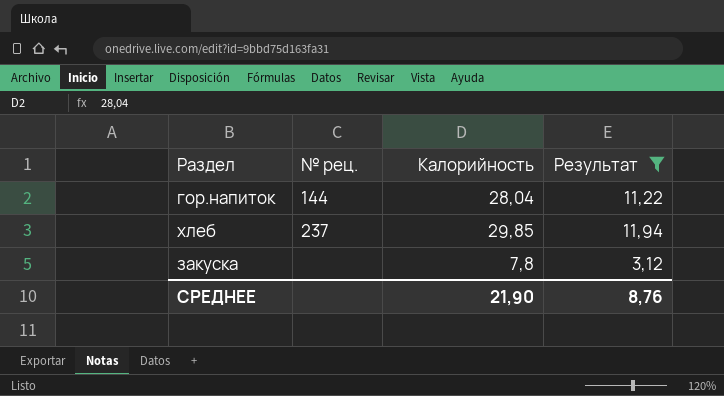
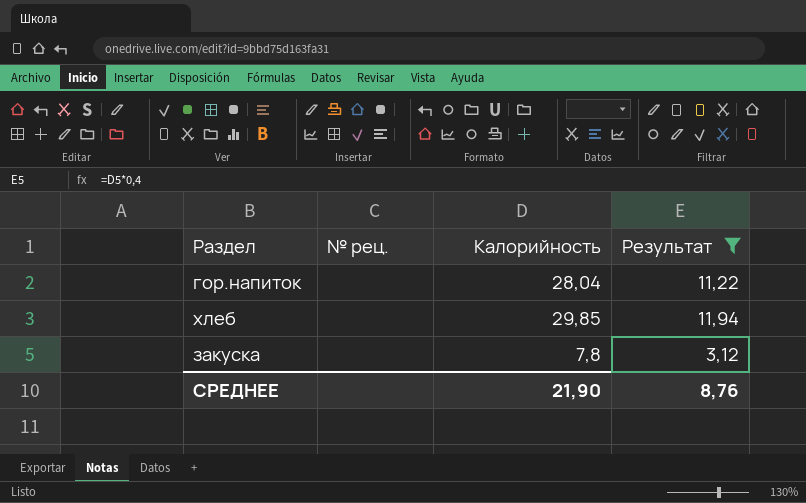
гор.напиток | № рец.: 144 -> none
хлеб | № рец.: 237 -> none

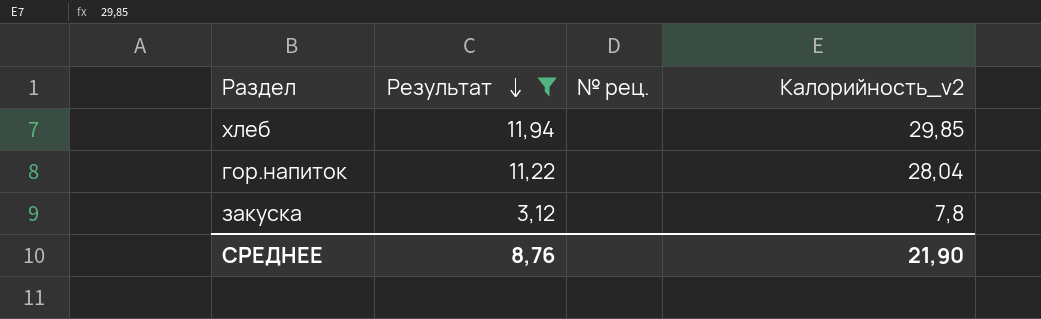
row order: none -> Результат descending
column Результат | position: 4 -> 2
column name: Калорийность -> Калорийность_v2

